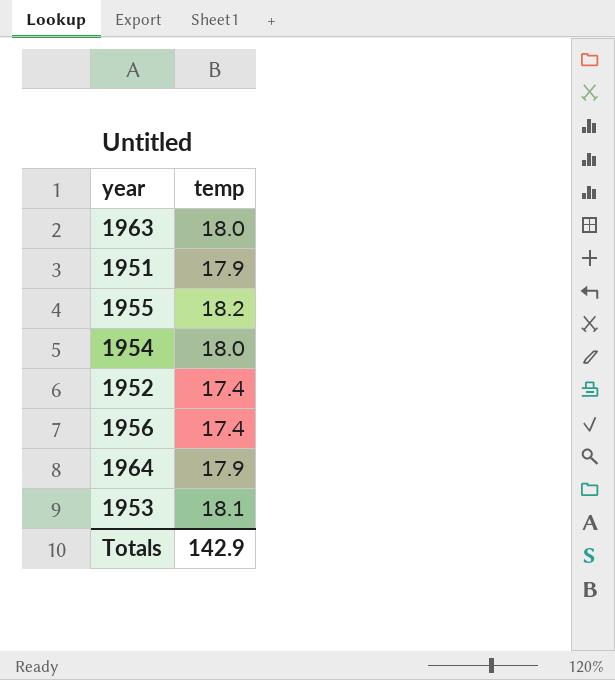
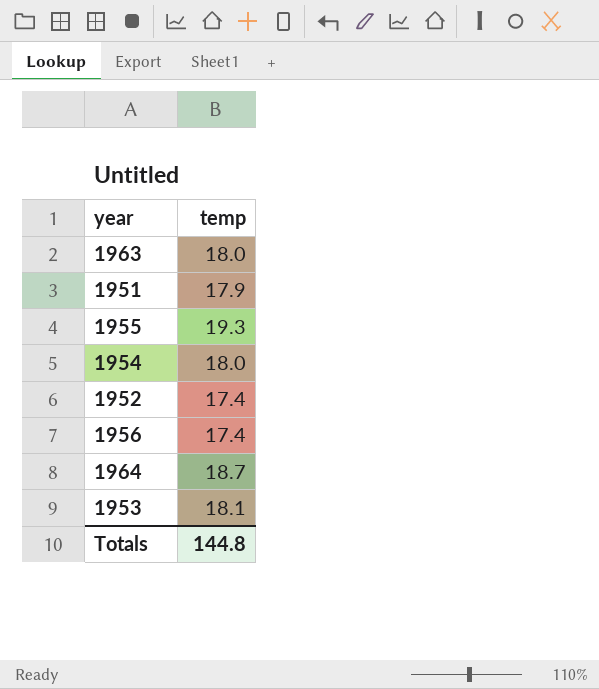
1955 | temp: 18.2 -> 19.3
1964 | temp: 17.9 -> 18.7
Totals | temp: 142.9 -> 144.8

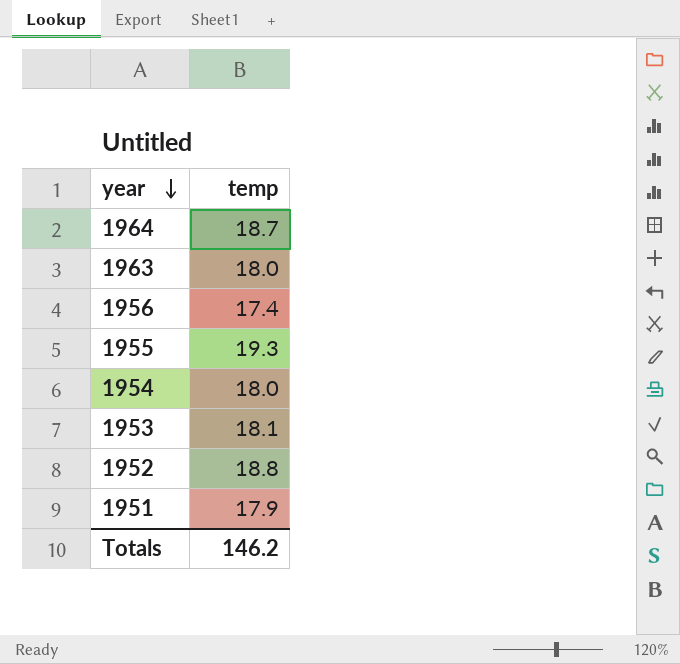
row order: none -> year descending
1952 | temp: 17.4 -> 18.8
Totals | temp: 144.8 -> 146.2

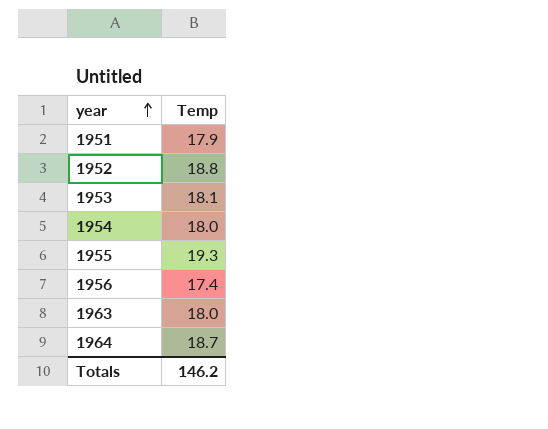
row order: year descending -> year ascending
column name: temp -> Temp

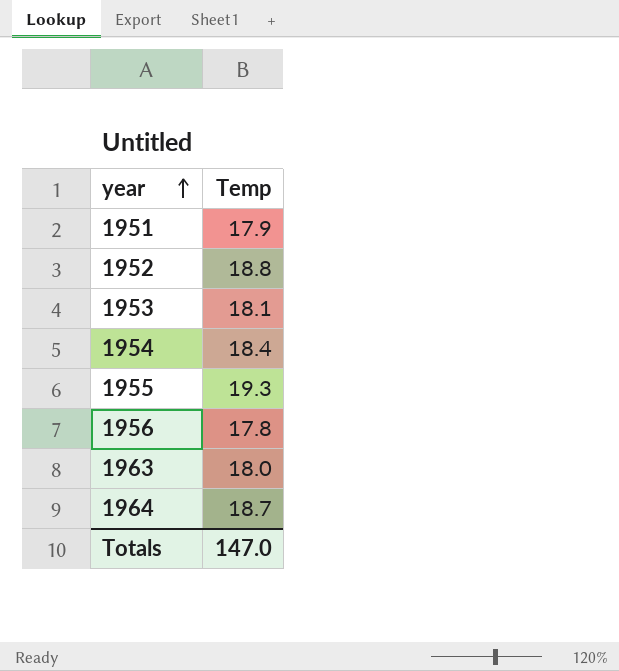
1954 | Temp: 18.0 -> 18.4
1956 | Temp: 17.4 -> 17.8
Totals | Temp: 146.2 -> 147.0

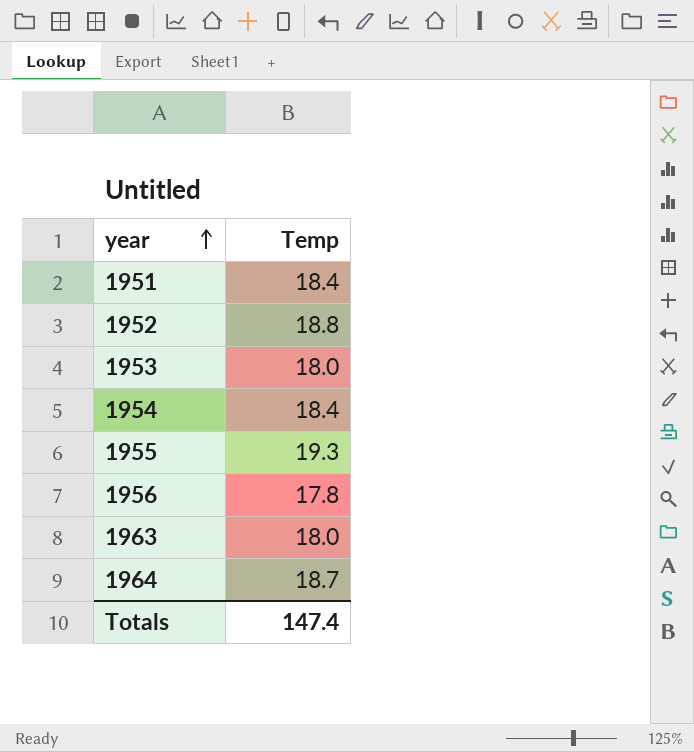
1951 | Temp: 17.9 -> 18.4
1953 | Temp: 18.1 -> 18.0
Totals | Temp: 147.0 -> 147.4

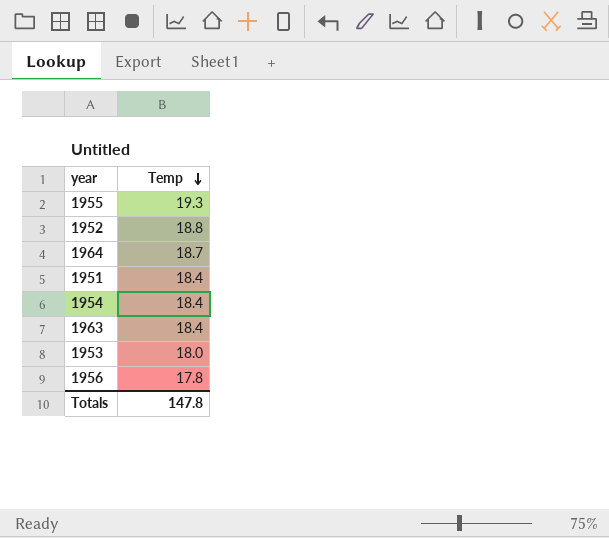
row order: year ascending -> Temp descending
1963 | Temp: 18.0 -> 18.4
Totals | Temp: 147.4 -> 147.8

